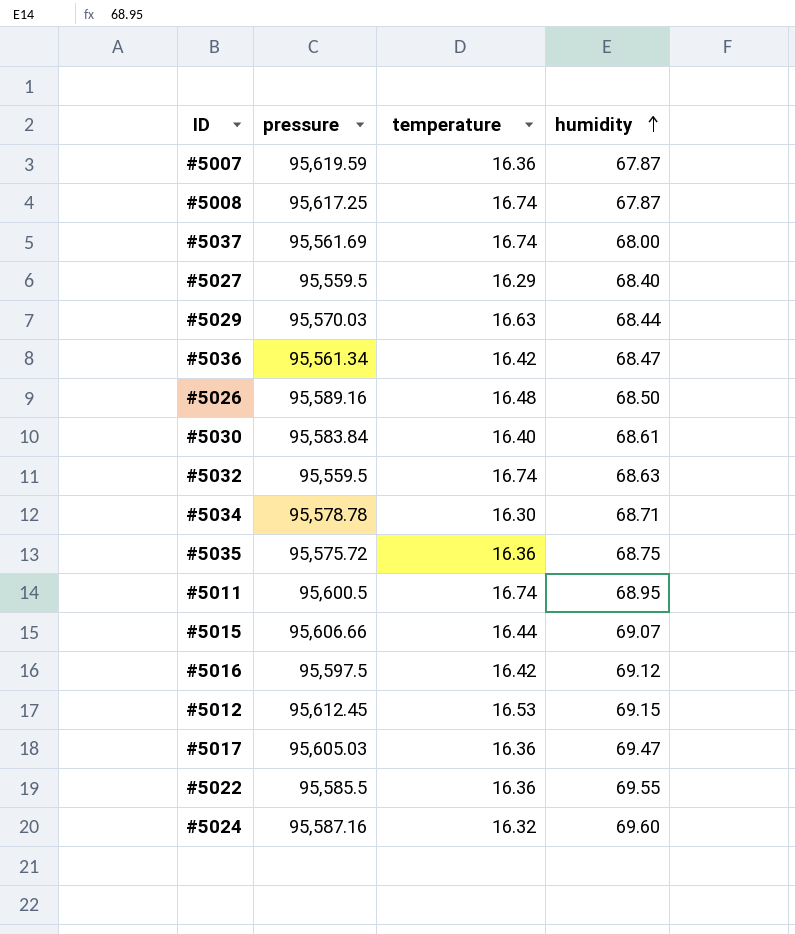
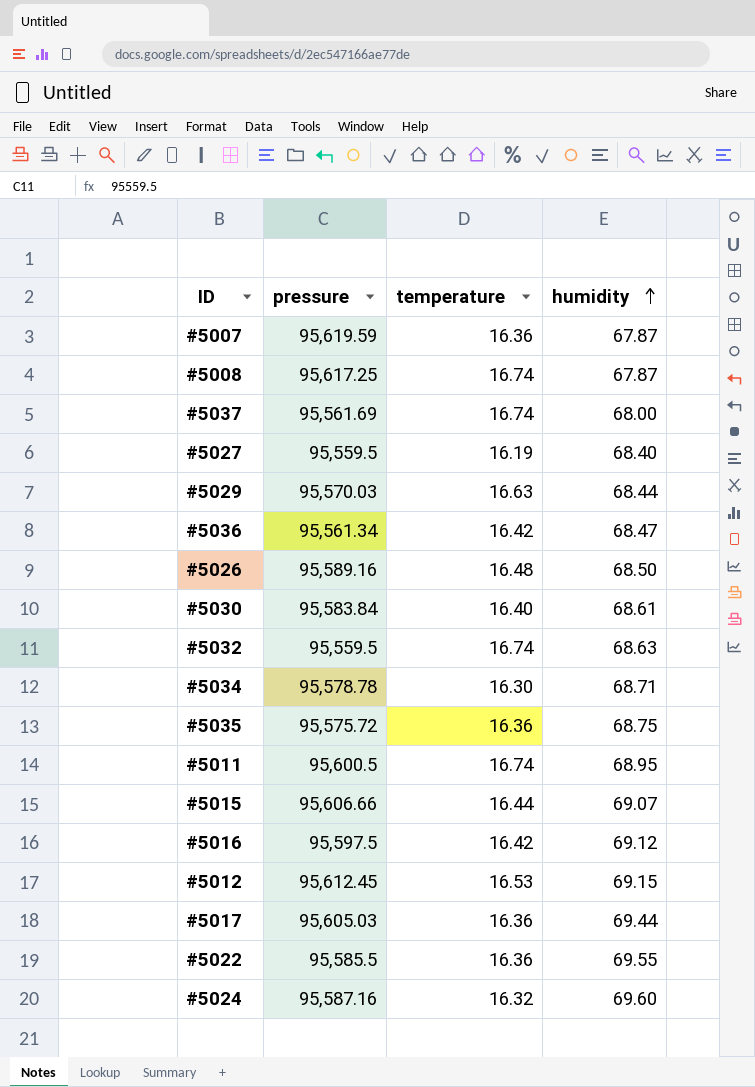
#5027 | temperature: 16.29 -> 16.19
#5017 | humidity: 69.47 -> 69.44

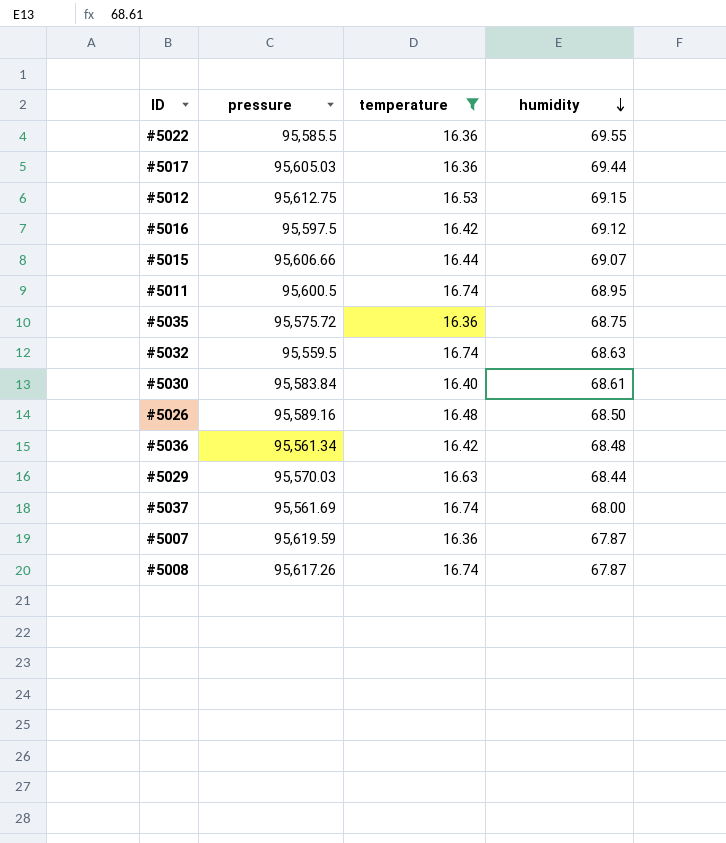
filter: none -> temperature >= 16.36
row order: humidity ascending -> humidity descending
#5012 | pressure: 95,612.45 -> 95,612.75
#5036 | humidity: 68.47 -> 68.48
#5008 | pressure: 95,617.25 -> 95,617.26

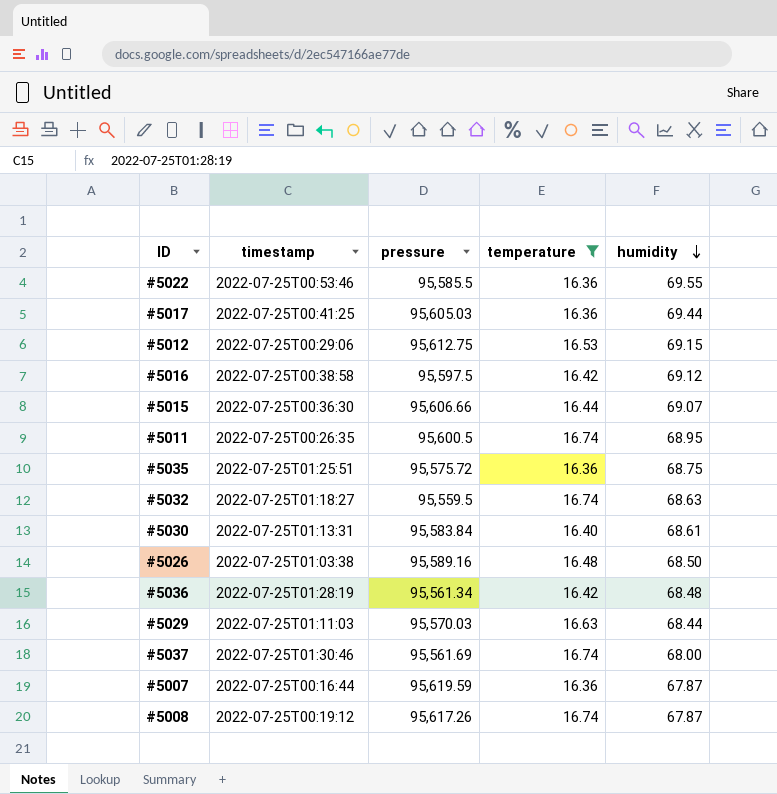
column timestamp | position: none -> 2

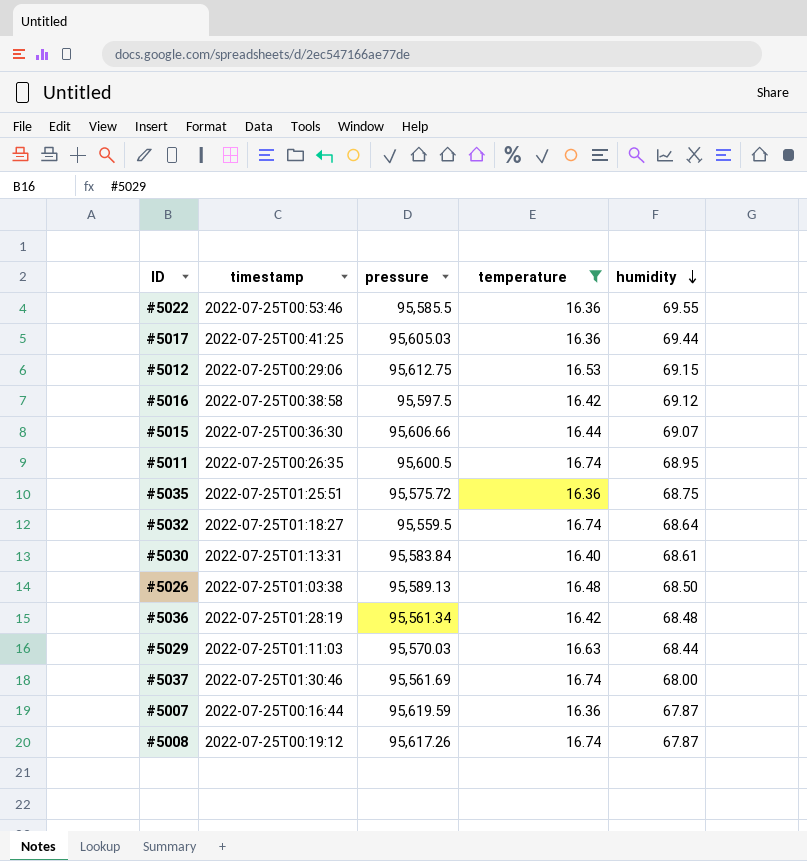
#5032 | humidity: 68.63 -> 68.64
#5026 | pressure: 95,589.16 -> 95,589.13

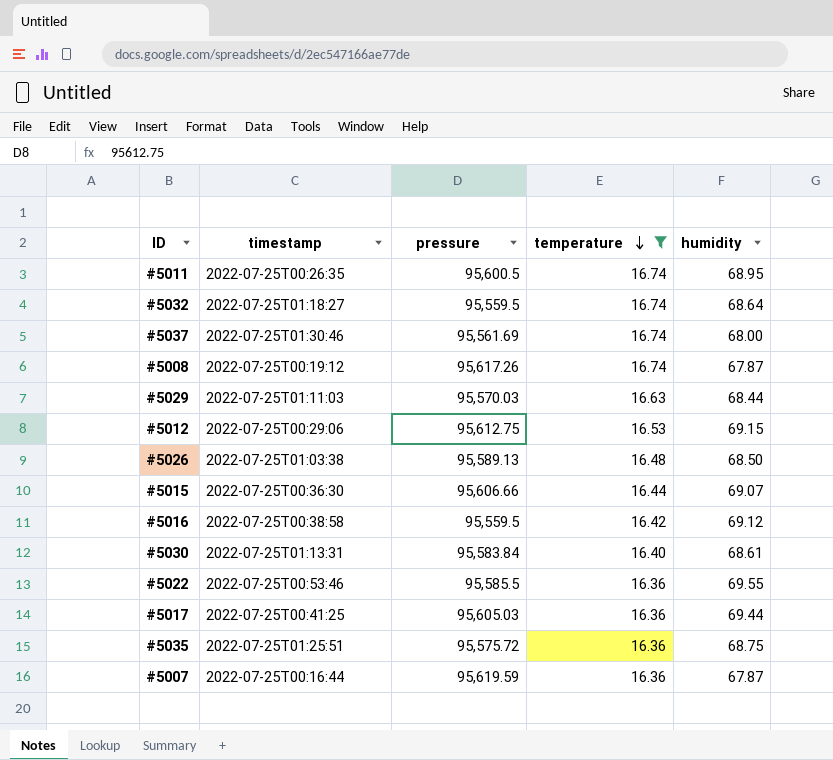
row order: humidity descending -> temperature descending
row #5036: 2022-07-25T01:28:19 | 95,561.34 | 16.42 | 68.48 -> none
#5016 | pressure: 95,597.5 -> 95,559.5

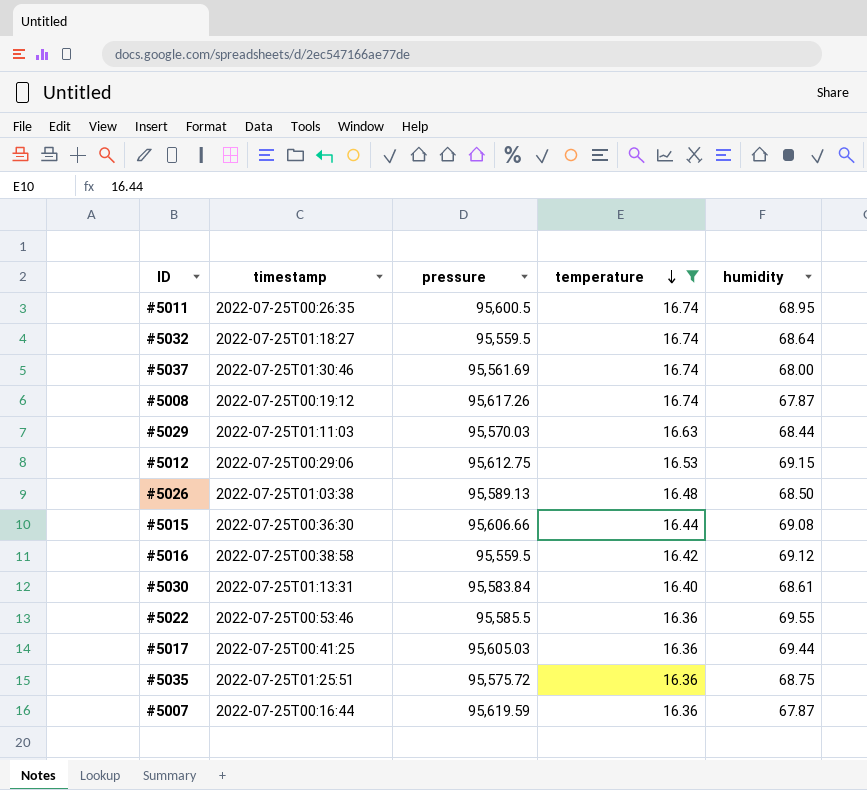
#5015 | humidity: 69.07 -> 69.08

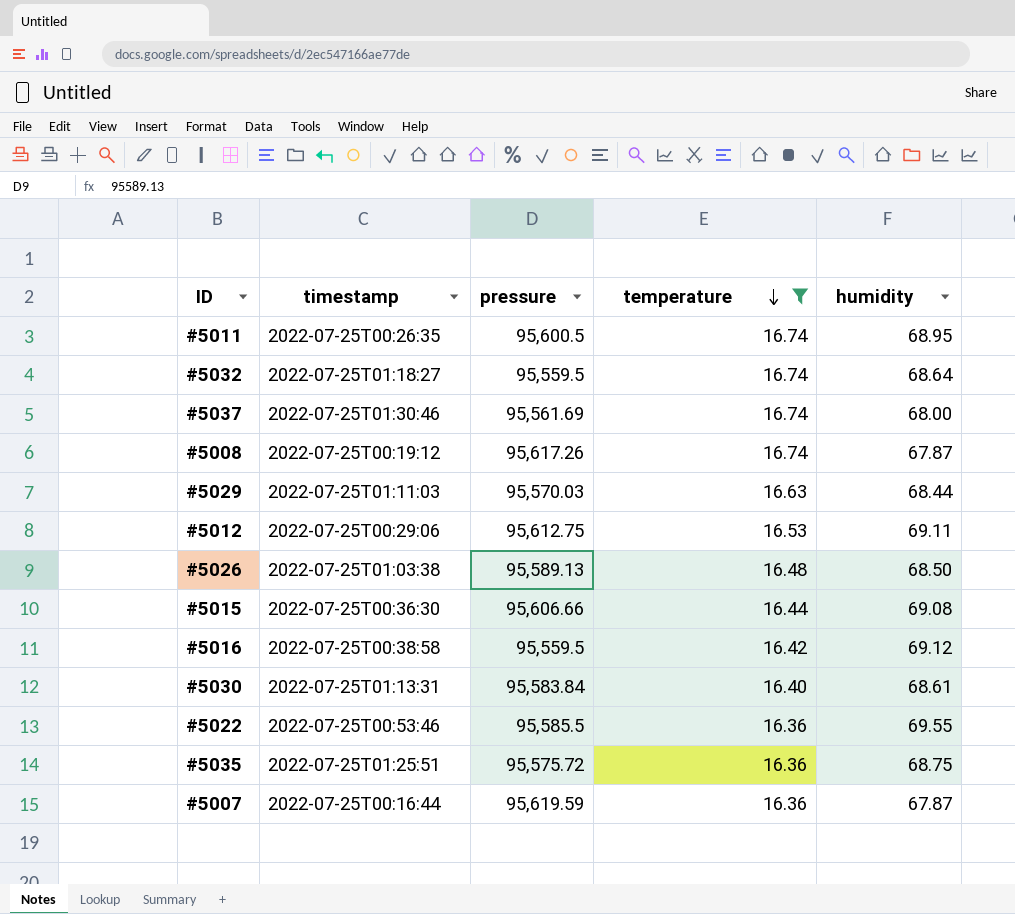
row #5017: 2022-07-25T00:41:25 | 95,605.03 | 16.36 | 69.44 -> none
#5012 | humidity: 69.15 -> 69.11

